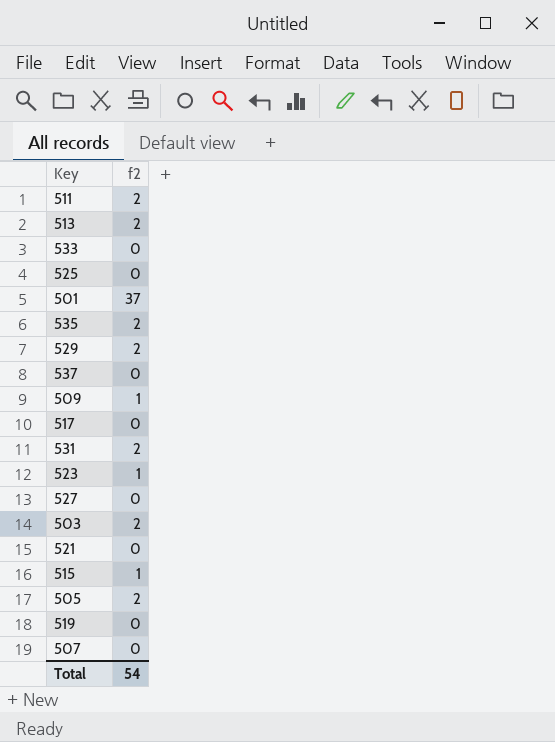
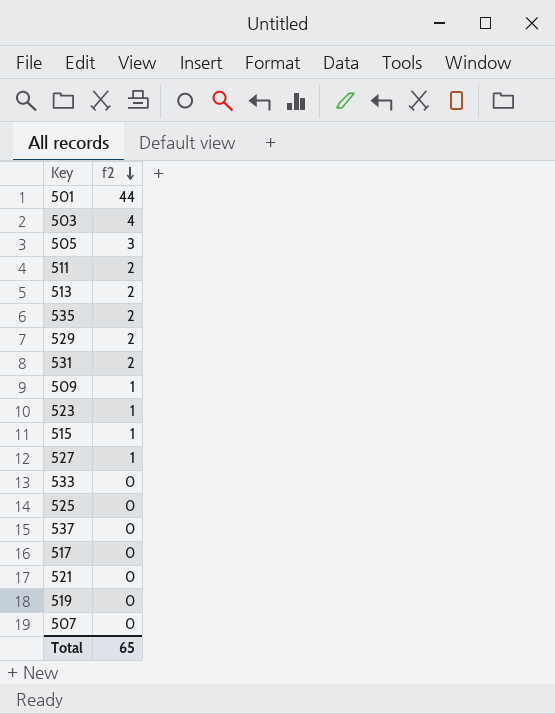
row order: none -> f2 descending
501 | f2: 37 -> 44
503 | f2: 2 -> 4
505 | f2: 2 -> 3
527 | f2: 0 -> 1
Total | f2: 54 -> 65

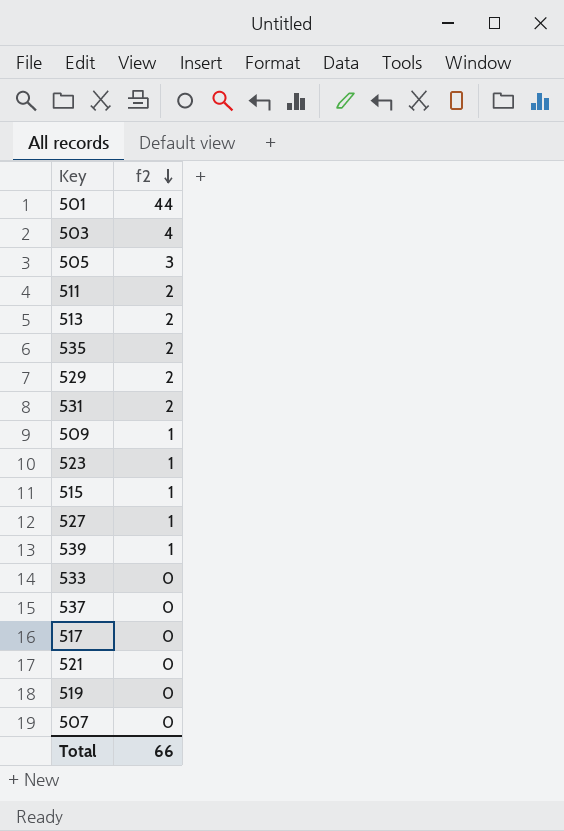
row 525: 0 -> none
row 539: none -> 1
Total | f2: 65 -> 66

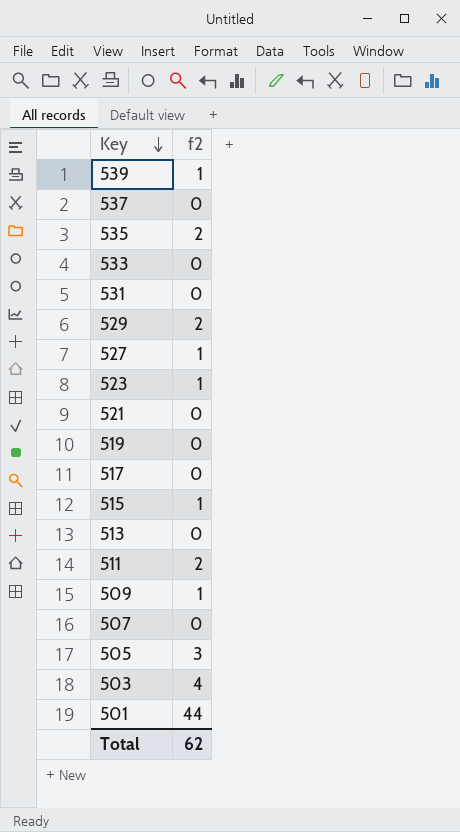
row order: f2 descending -> Key descending
531 | f2: 2 -> 0
513 | f2: 2 -> 0
Total | f2: 66 -> 62

